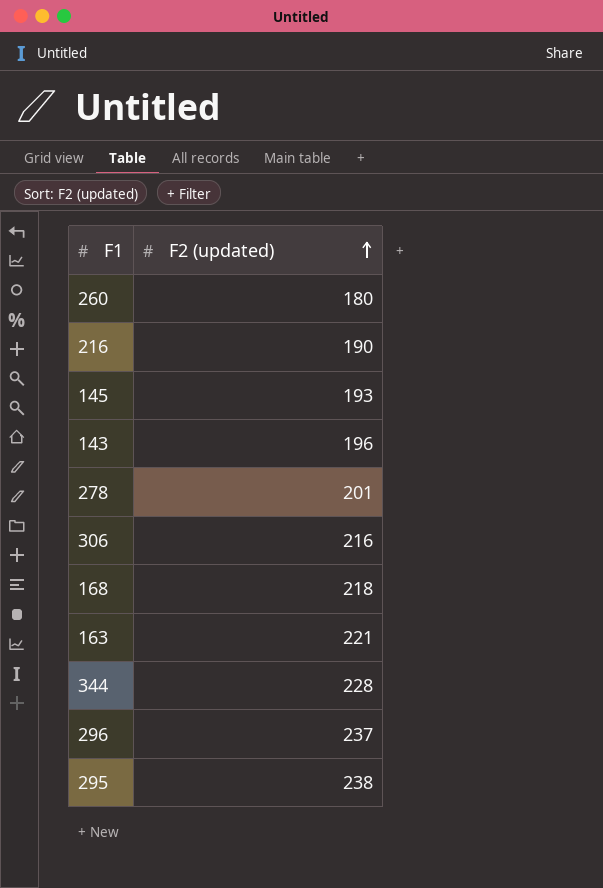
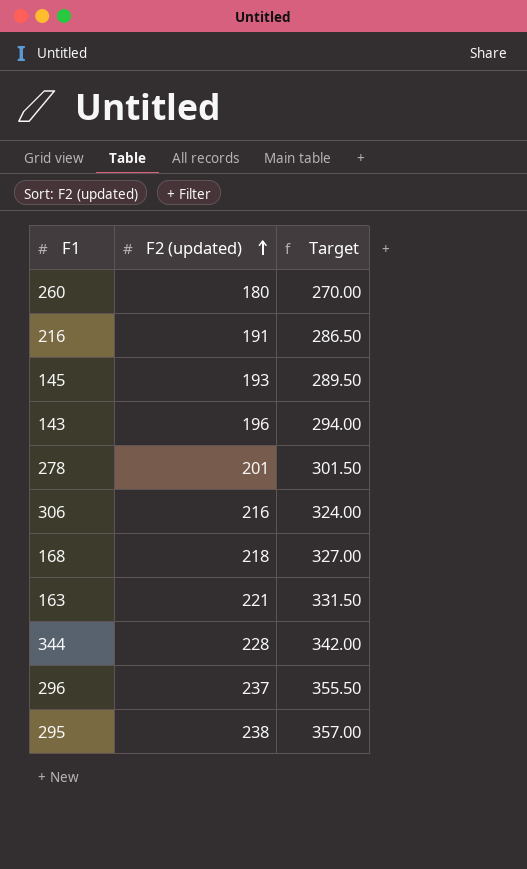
column Target | formula: none -> [F2 (updated)] * 1.5
216 | F2 (updated): 190 -> 191

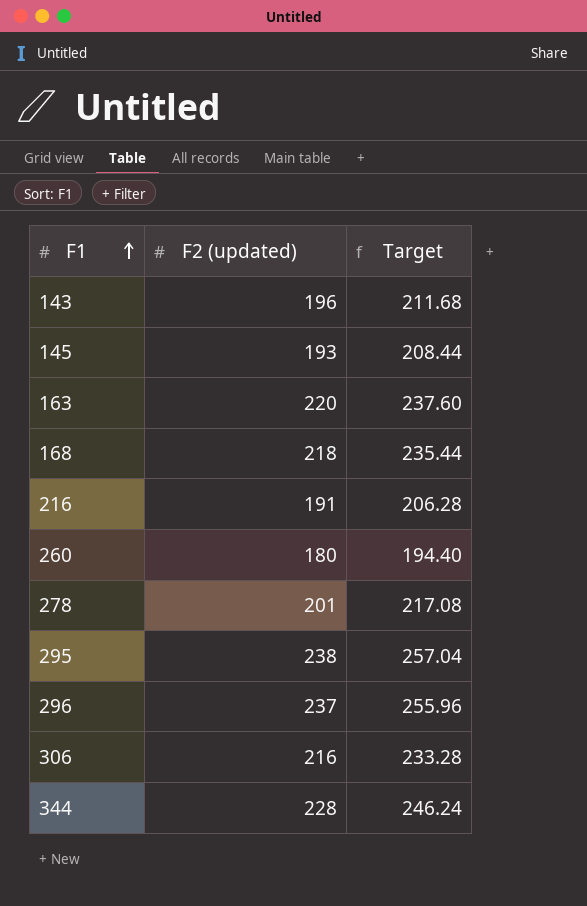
row order: F2 (updated) ascending -> F1 ascending
column Target | formula: [F2 (updated)] * 1.5 -> [F2 (updated)] * 1.08
163 | F2 (updated): 221 -> 220

